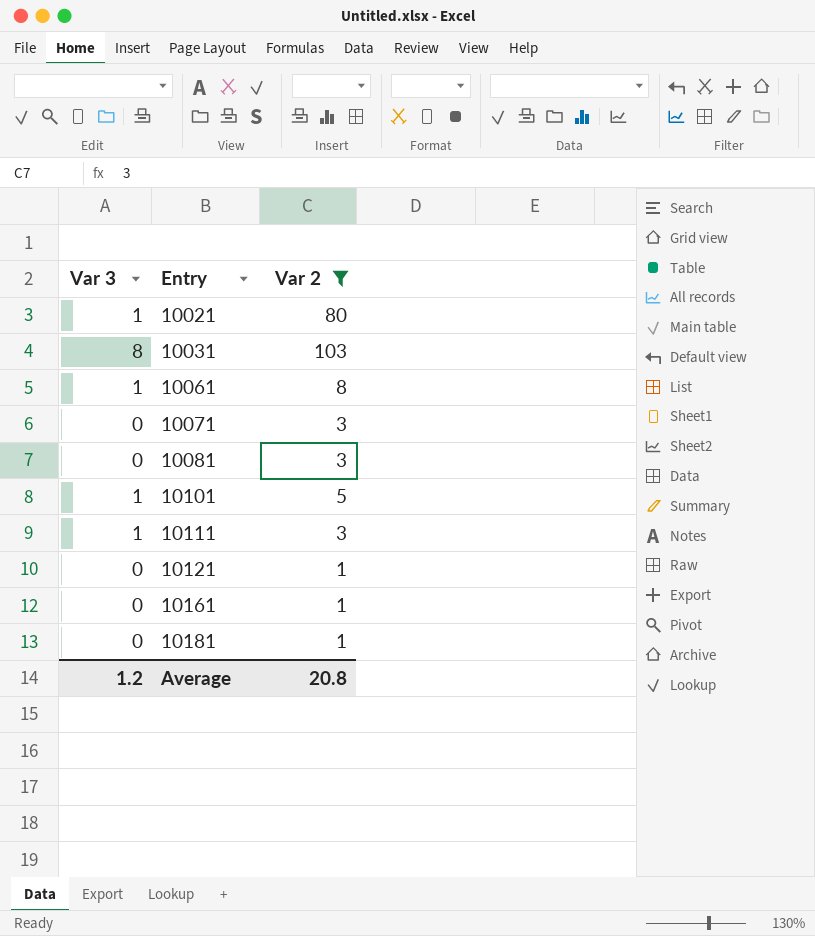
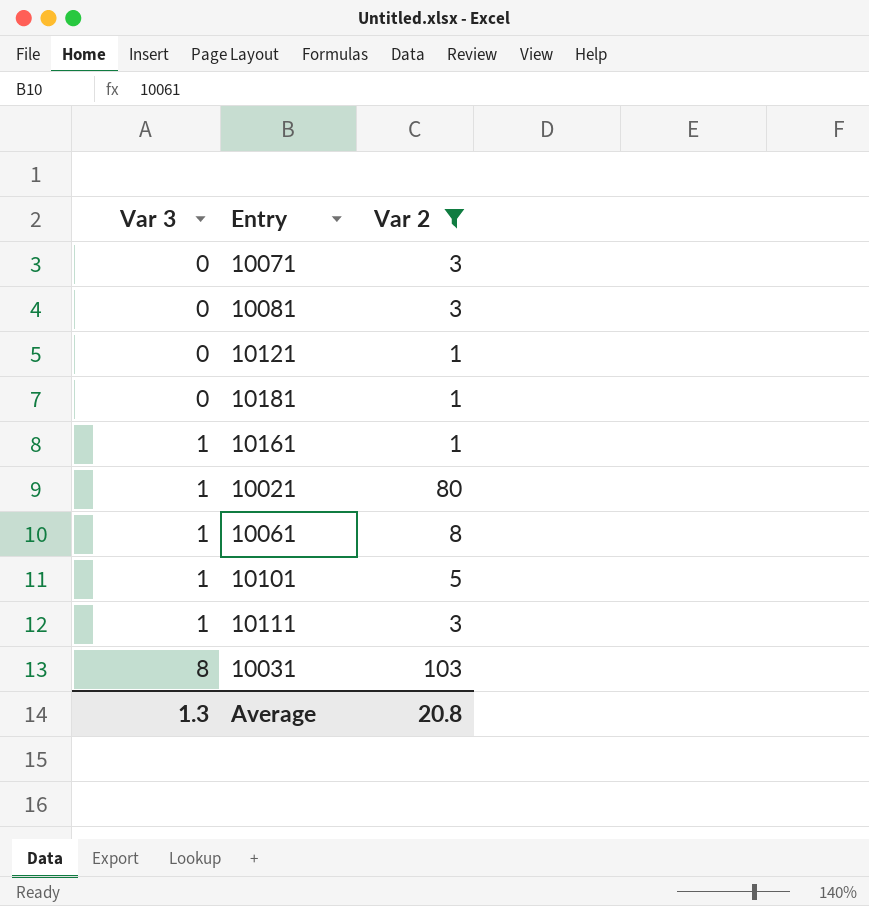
row order: Entry ascending -> Var 3 ascending
10161 | Var 3: 0 -> 1
Average | Var 3: 1.2 -> 1.3

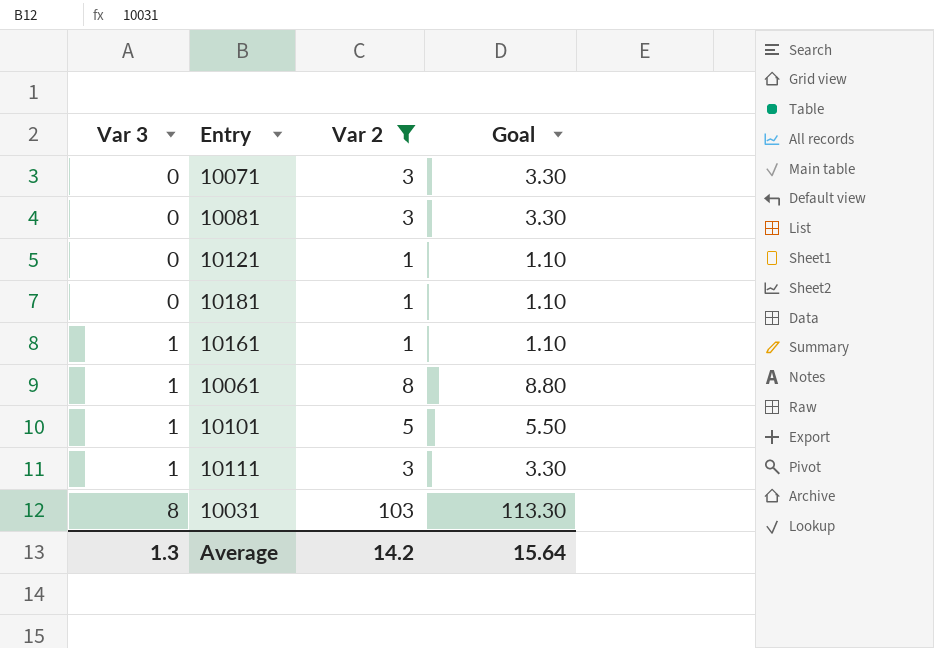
column Goal | formula: none -> [Var 2] * 1.1
row 10021: 1 | 80 -> none
Average | Var 2: 20.8 -> 14.2

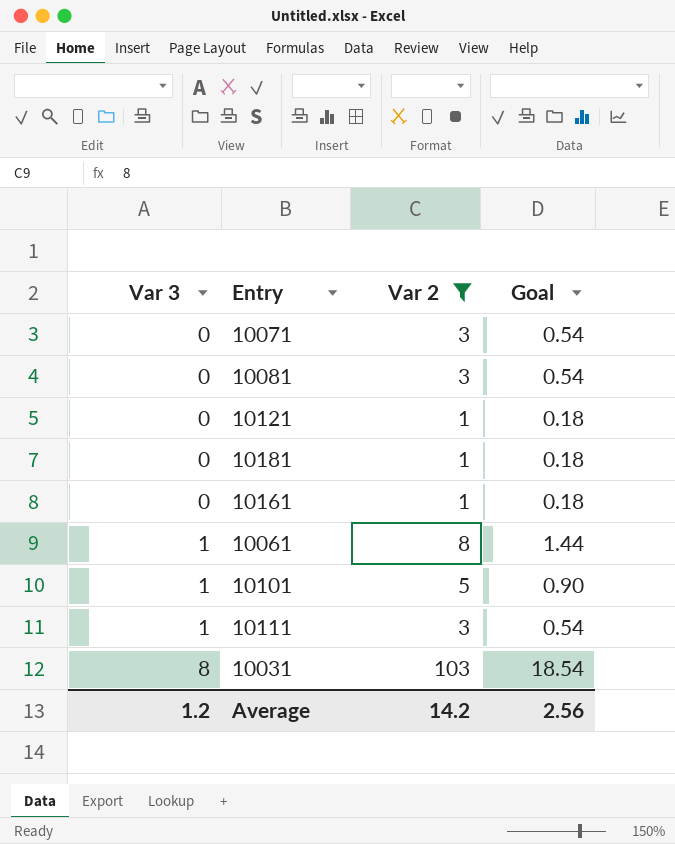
column Goal | formula: [Var 2] * 1.1 -> [Var 2] * 0.18
10161 | Var 3: 1 -> 0
Average | Var 3: 1.3 -> 1.2
Average | Goal: 15.64 -> 2.56

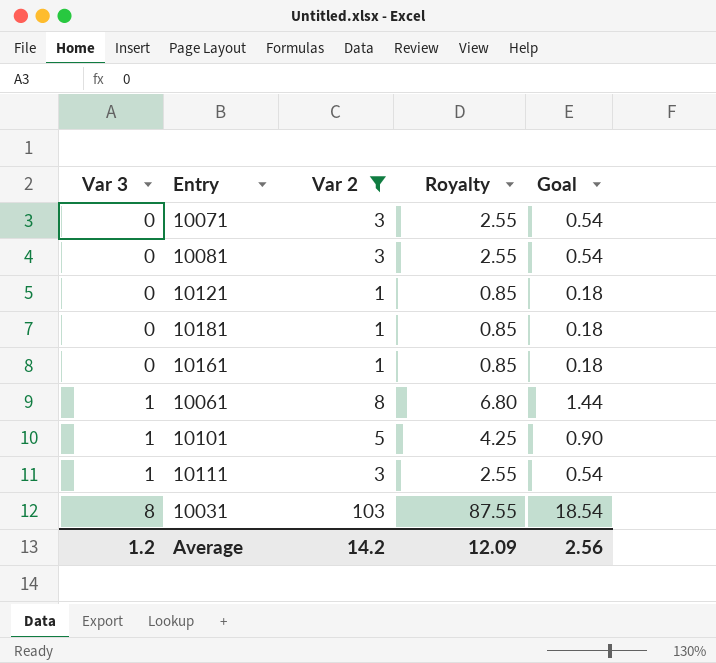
column Royalty | formula: none -> [Var 2] * 0.85

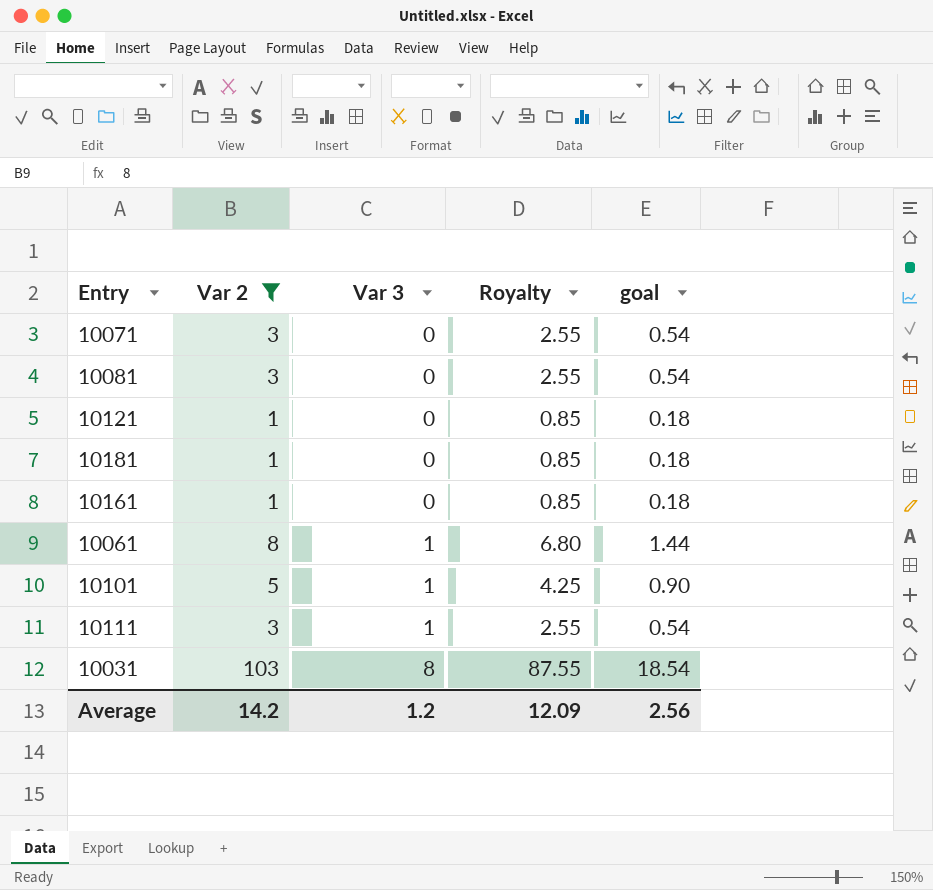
column Var 3 | position: 1 -> 3
column name: Goal -> goal

